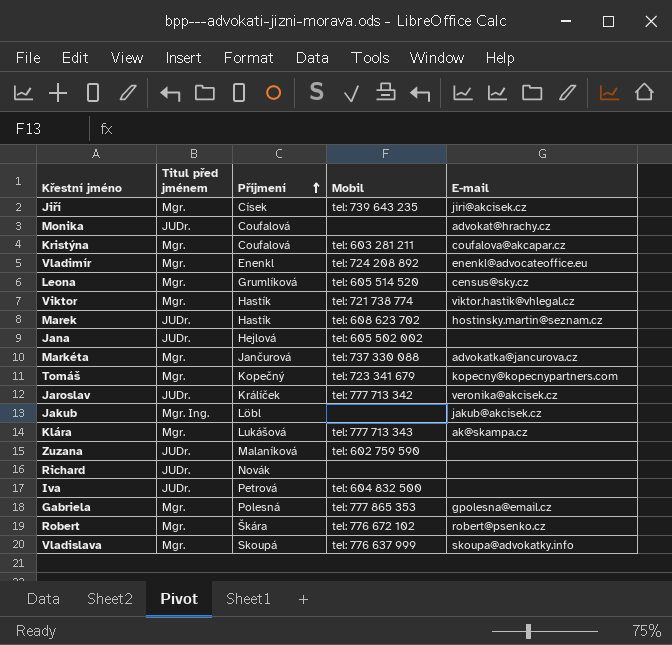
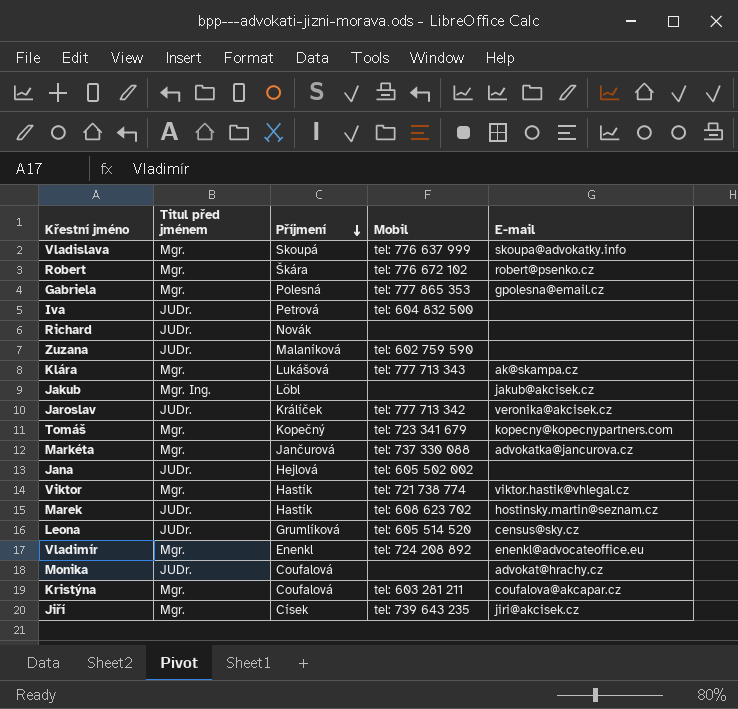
row order: Příjmení ascending -> Příjmení descending
Leona | Titul před jménem: Mgr. -> JUDr.

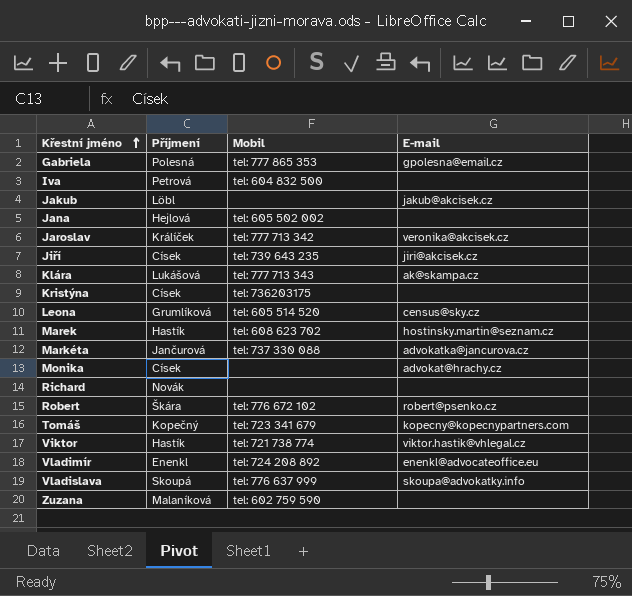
row order: Příjmení descending -> Křestní jméno ascending
column Titul před jménem | position: 2 -> none
Kristýna | Příjmení: Coufalová -> Císek
Kristýna | Mobil: tel: 603 281 211 -> tel: 736203175
Kristýna | E-mail: coufalova@akcapar.cz -> none
Monika | Příjmení: Coufalová -> Císek

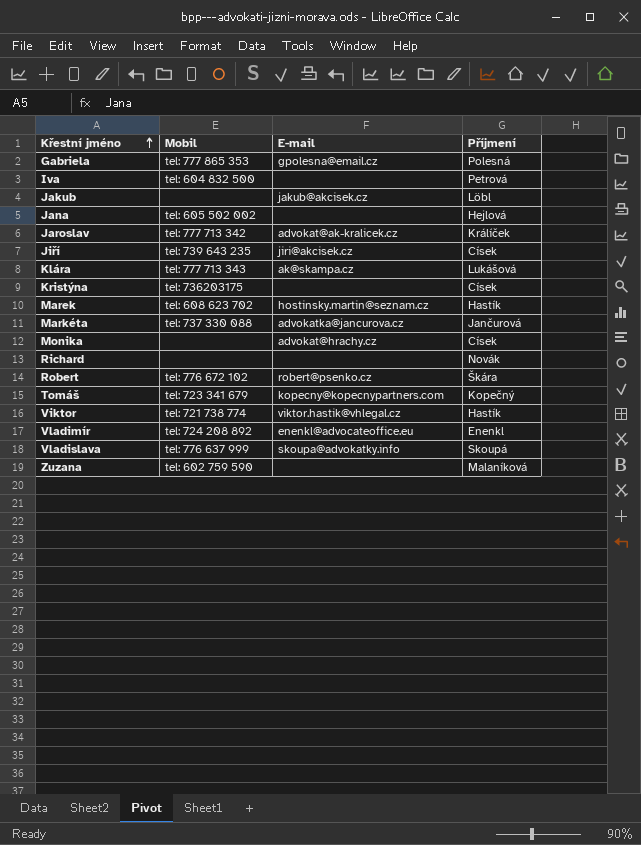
column Příjmení | position: 2 -> 4
row Leona: Grumlíková | tel: 605 514 520 | census@sky.cz -> none
Jaroslav | E-mail: veronika@akcisek.cz -> advokat@ak-kralicek.cz

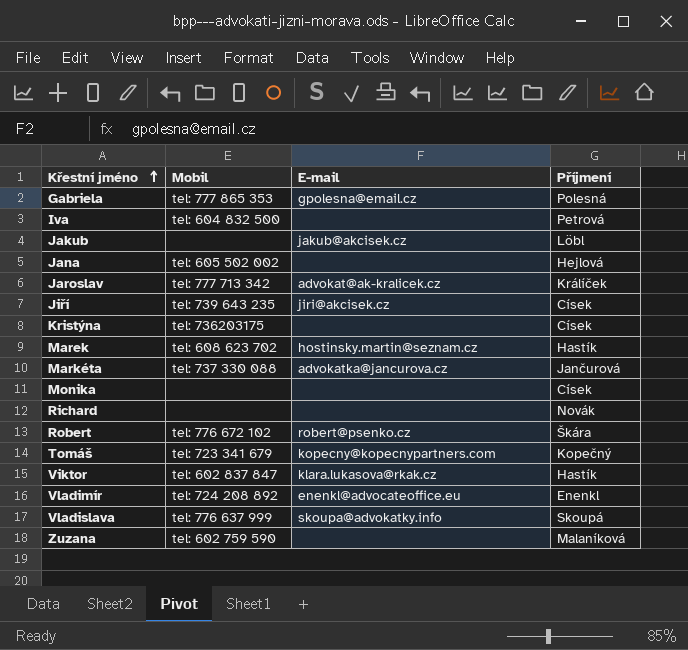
row Klára: tel: 777 713 343 | ak@skampa.cz | Lukášová -> none
Monika | E-mail: advokat@hrachy.cz -> none
Viktor | Mobil: tel: 721 738 774 -> tel: 602 837 847
Viktor | E-mail: viktor.hastik@vhlegal.cz -> klara.lukasova@rkak.cz

